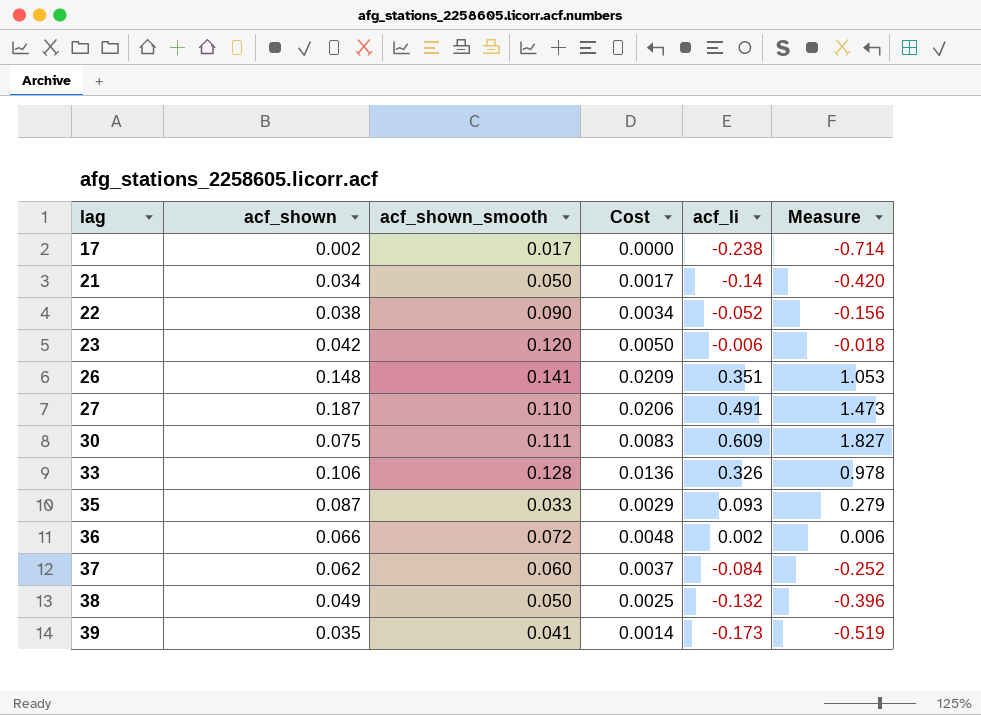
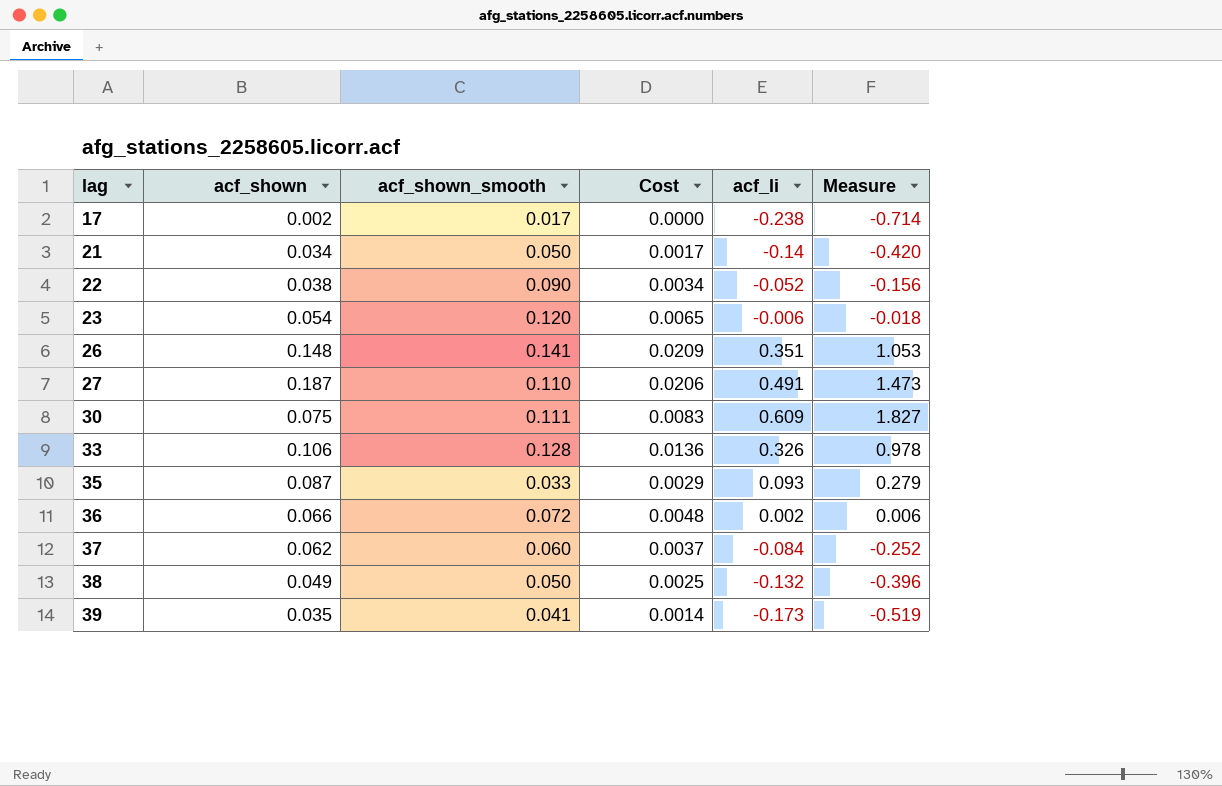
23 | acf_shown: 0.042 -> 0.054
23 | Cost: 0.0050 -> 0.0065

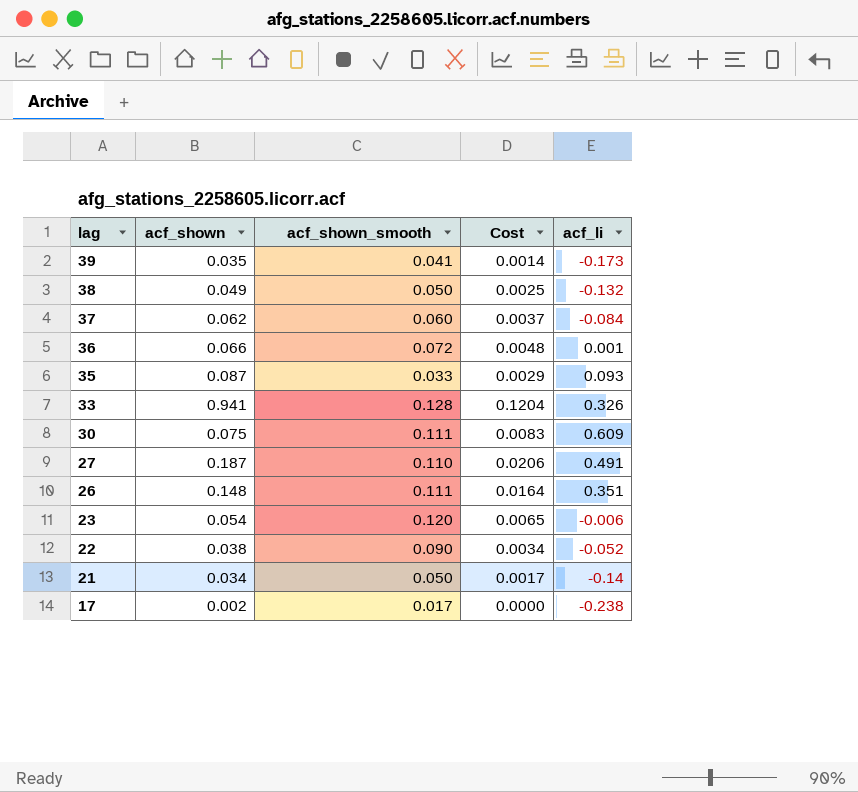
row order: lag ascending -> lag descending
column Measure | formula: [acf_li] * 3 -> none
36 | acf_li: 0.002 -> 0.001
33 | acf_shown: 0.106 -> 0.941
33 | Cost: 0.0136 -> 0.1204
26 | acf_shown_smooth: 0.141 -> 0.111
26 | Cost: 0.0209 -> 0.0164

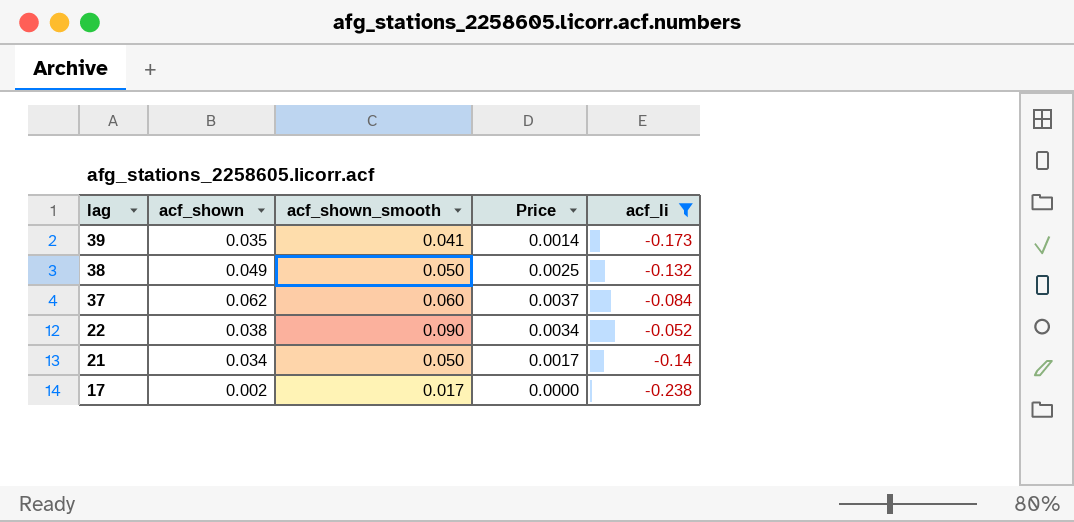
filter: none -> acf_li <= -0.052
column name: Cost -> Price

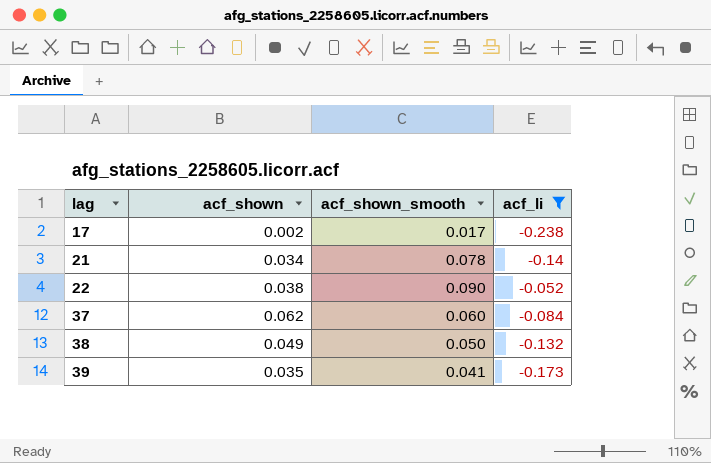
row order: lag descending -> lag ascending
column Price | formula: [acf_shown] * [acf_shown_smooth] -> none
21 | acf_shown_smooth: 0.050 -> 0.078

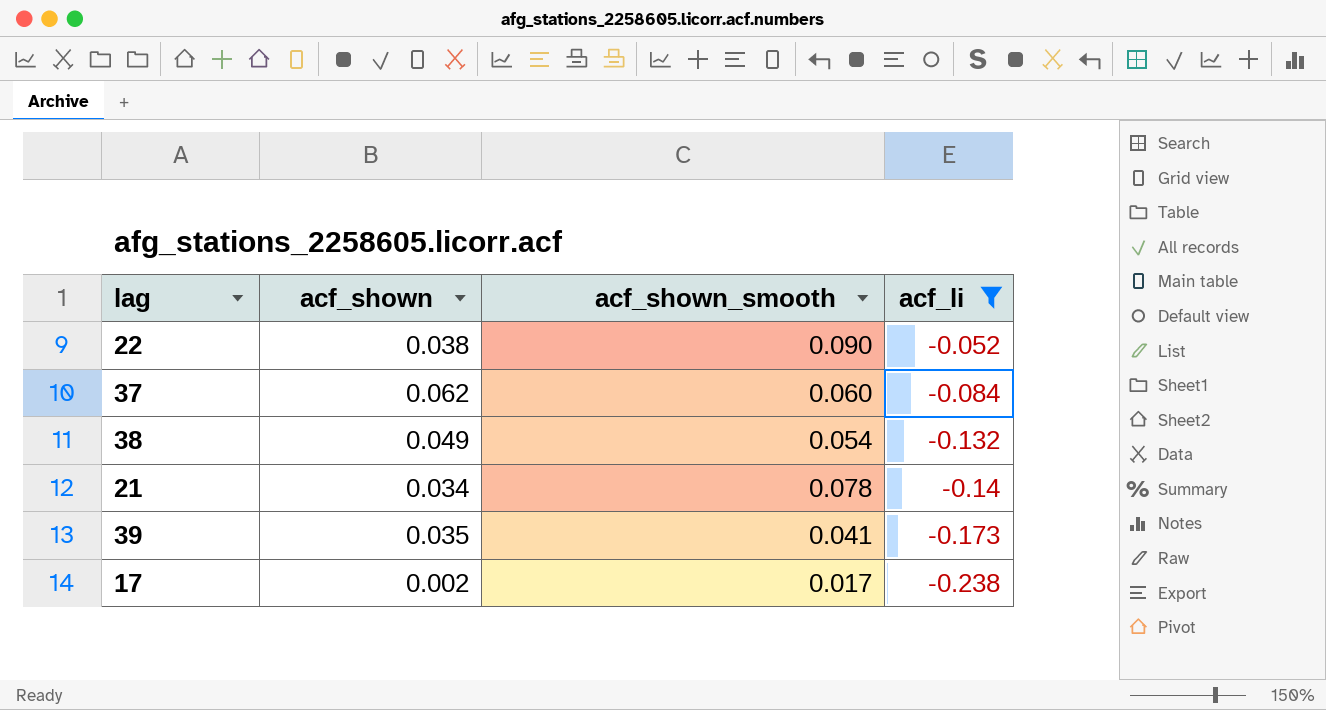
row order: lag ascending -> acf_li descending
38 | acf_shown_smooth: 0.050 -> 0.054

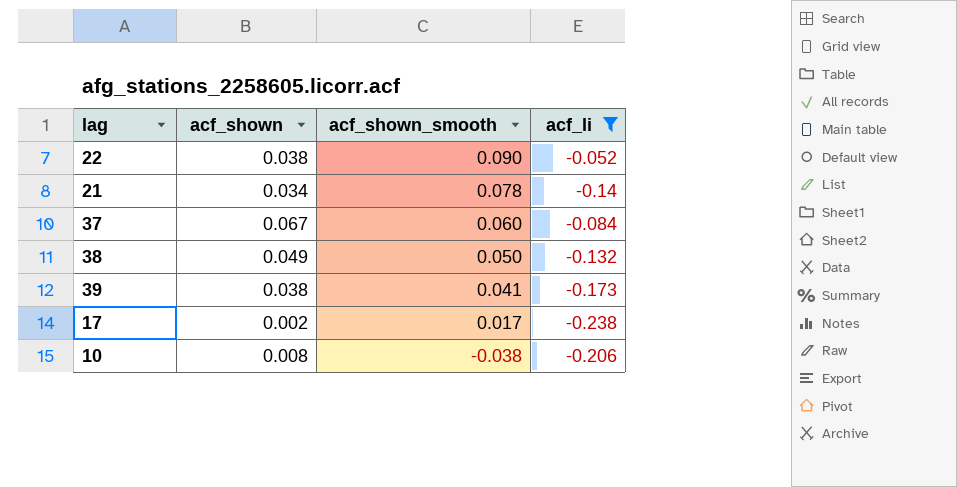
row order: acf_li descending -> acf_shown_smooth descending
37 | acf_shown: 0.062 -> 0.067
38 | acf_shown_smooth: 0.054 -> 0.050
39 | acf_shown: 0.035 -> 0.038
row 10: none -> 0.008 | -0.038 | -0.206

